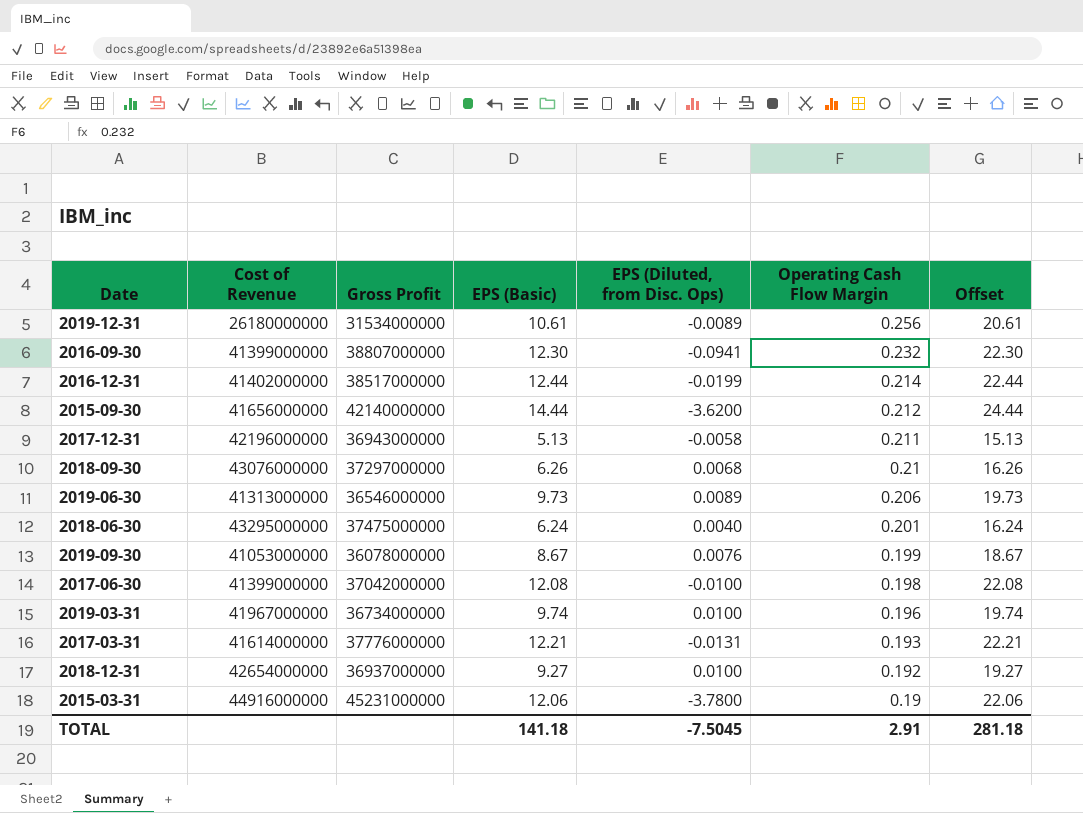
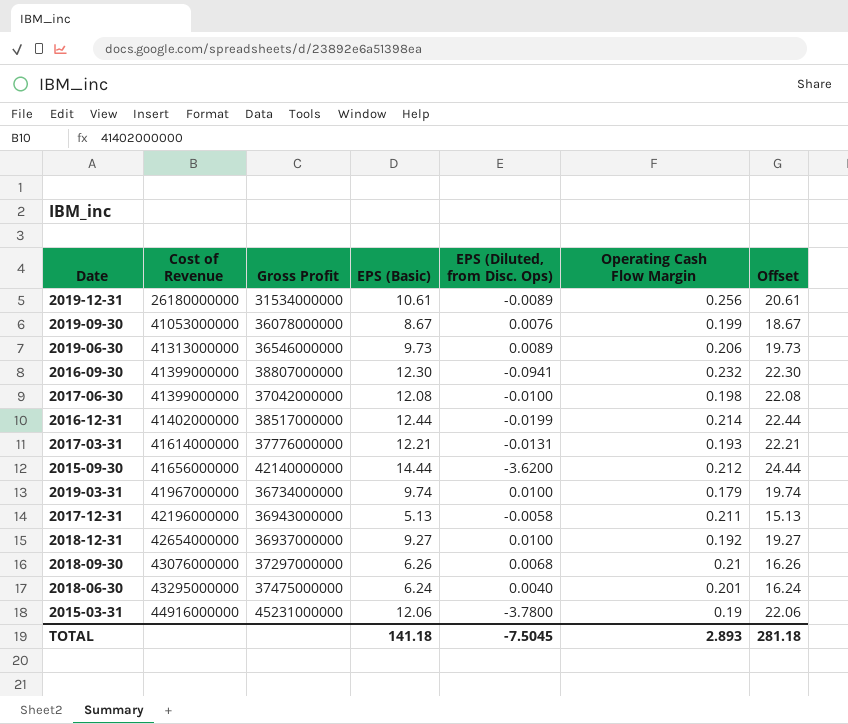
row order: Operating Cash Flow Margin descending -> Cost of Revenue ascending
2019-03-31 | Operating Cash Flow Margin: 0.196 -> 0.179
TOTAL | Operating Cash Flow Margin: 2.91 -> 2.893

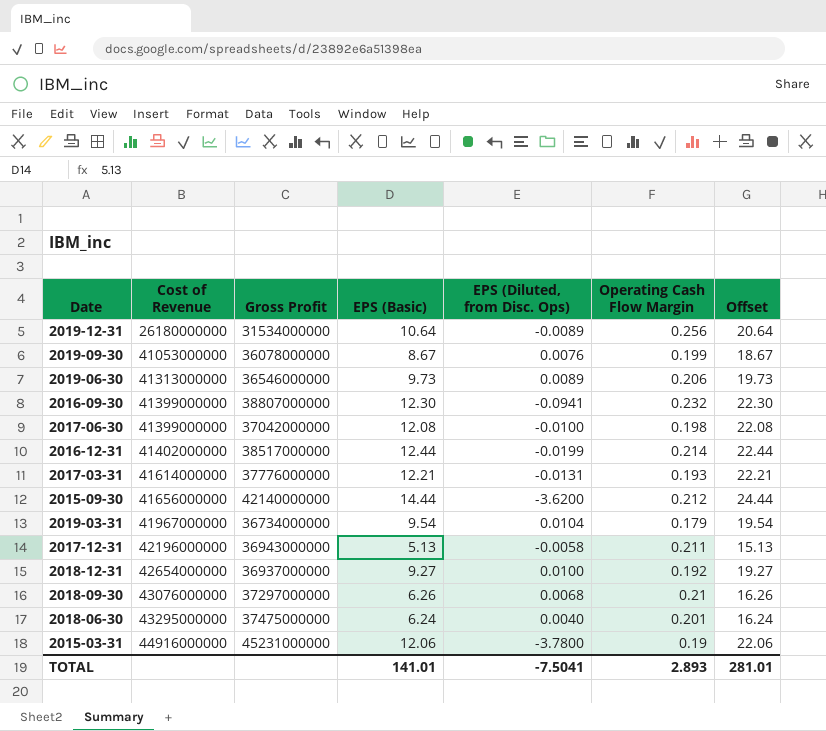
2019-12-31 | EPS (Basic): 10.61 -> 10.64
2019-12-31 | Offset: 20.61 -> 20.64
2019-03-31 | EPS (Basic): 9.74 -> 9.54
2019-03-31 | EPS (Diluted, from Disc. Ops): 0.0100 -> 0.0104
2019-03-31 | Offset: 19.74 -> 19.54
TOTAL | EPS (Basic): 141.18 -> 141.01
TOTAL | EPS (Diluted, from Disc. Ops): -7.5045 -> -7.5041
TOTAL | Offset: 281.18 -> 281.01

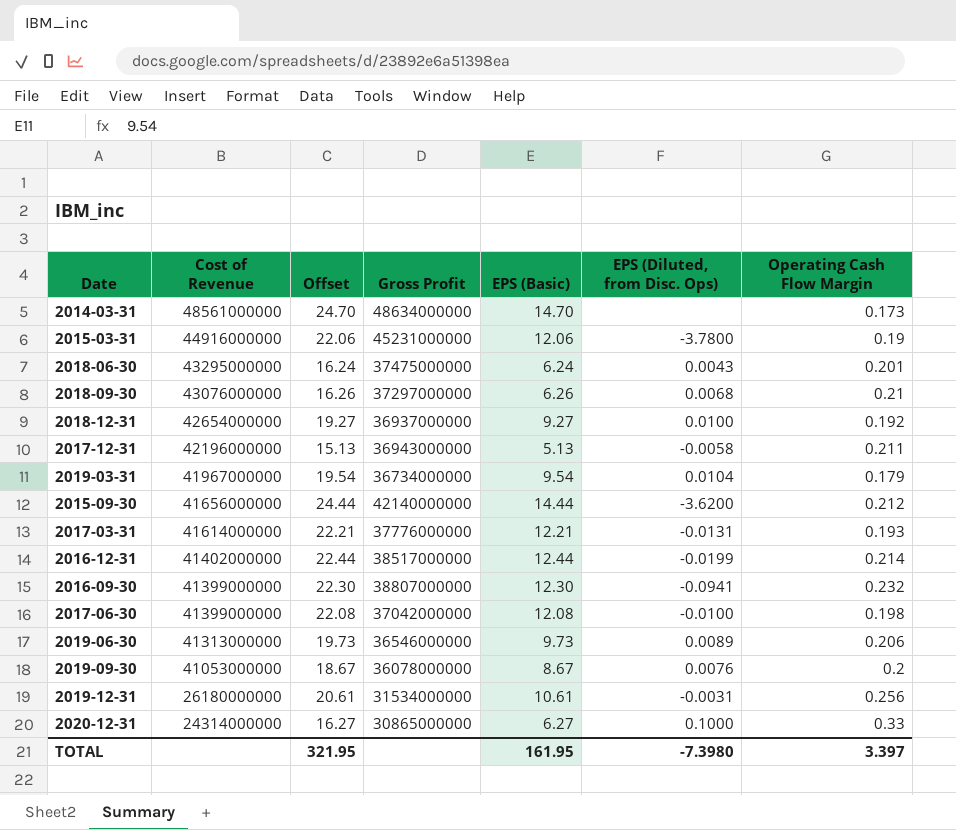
row order: Cost of Revenue ascending -> Cost of Revenue descending
column Offset | position: 7 -> 3
row 2014-03-31: none -> 48561000000 | 24.70 | 48634000000 | 14.70 | none | 0.173
2018-06-30 | EPS (Diluted, from Disc. Ops): 0.0040 -> 0.0043
2019-09-30 | Operating Cash Flow Margin: 0.199 -> 0.2
2019-12-31 | Offset: 20.64 -> 20.61
2019-12-31 | EPS (Basic): 10.64 -> 10.61
2019-12-31 | EPS (Diluted, from Disc. Ops): -0.0089 -> -0.0031
row 2020-12-31: none -> 24314000000 | 16.27 | 30865000000 | 6.27 | 0.1000 | 0.33
TOTAL | Offset: 281.01 -> 321.95
TOTAL | EPS (Basic): 141.01 -> 161.95
TOTAL | EPS (Diluted, from Disc. Ops): -7.5041 -> -7.3980
TOTAL | Operating Cash Flow Margin: 2.893 -> 3.397

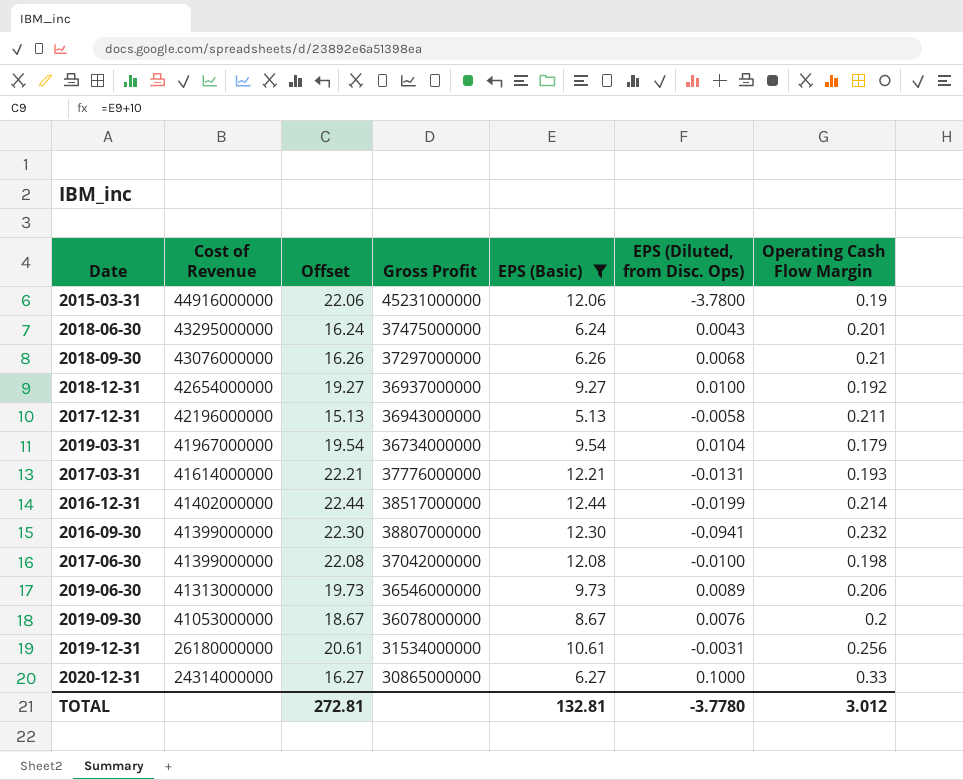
filter: none -> EPS (Basic) <= 12.44
TOTAL | Offset: 321.95 -> 272.81
TOTAL | EPS (Basic): 161.95 -> 132.81
TOTAL | EPS (Diluted, from Disc. Ops): -7.3980 -> -3.7780
TOTAL | Operating Cash Flow Margin: 3.397 -> 3.012

